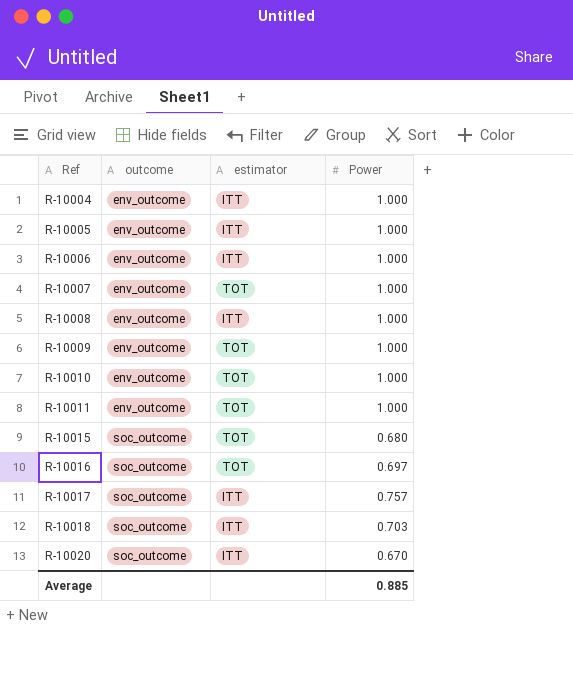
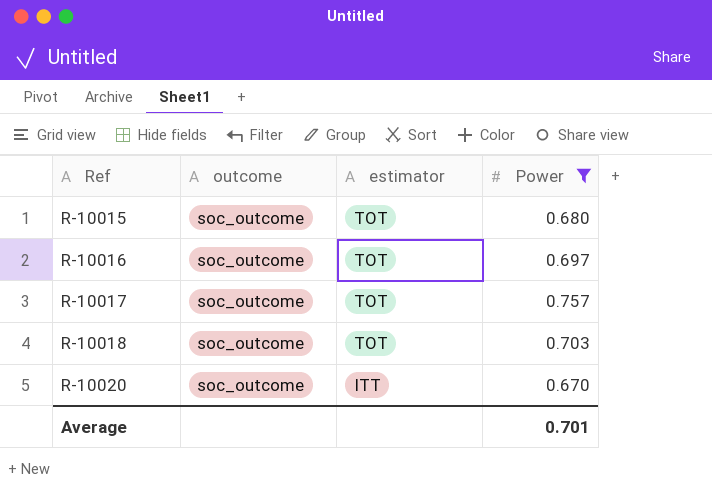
filter: none -> Power != 1.000
R-10017 | estimator: ITT -> TOT
R-10018 | estimator: ITT -> TOT
Average | Power: 0.885 -> 0.701

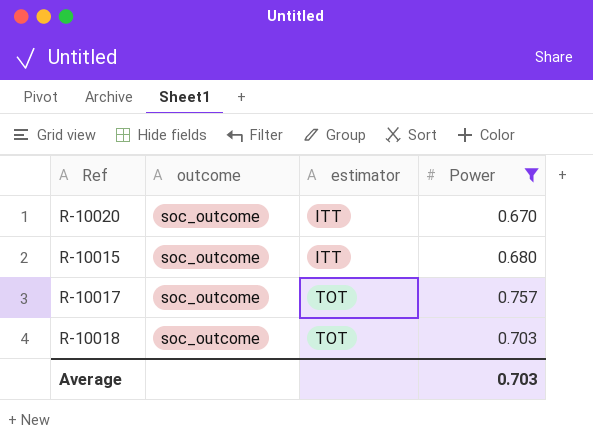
row order: Ref ascending -> estimator ascending
row R-10016: soc_outcome | TOT | 0.697 -> none
R-10015 | estimator: TOT -> ITT
Average | Power: 0.701 -> 0.703

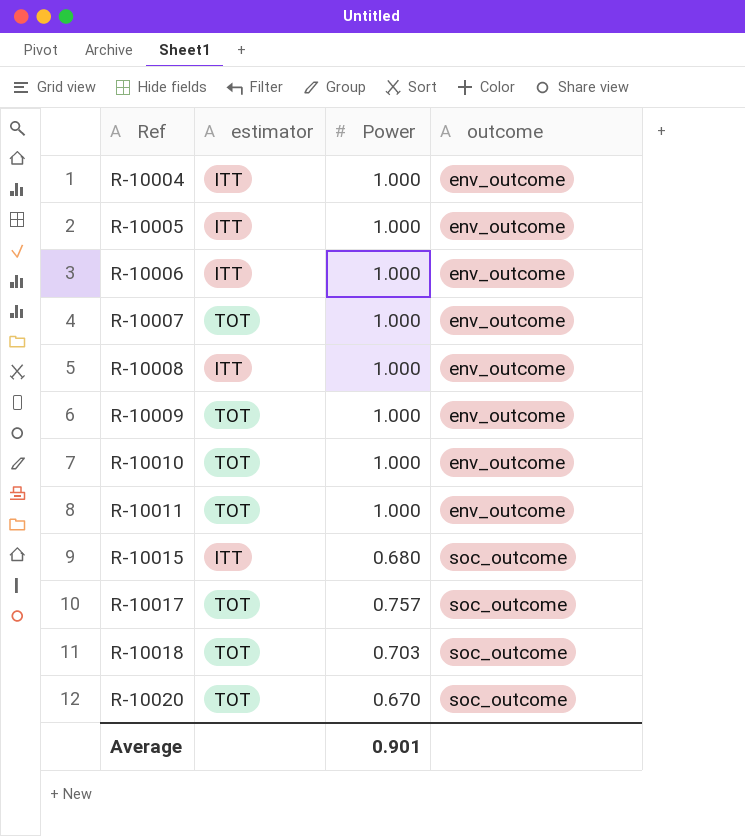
filter: Power != 1.000 -> none
row order: estimator ascending -> Ref ascending
column outcome | position: 2 -> 4
R-10020 | estimator: ITT -> TOT
Average | Power: 0.703 -> 0.901

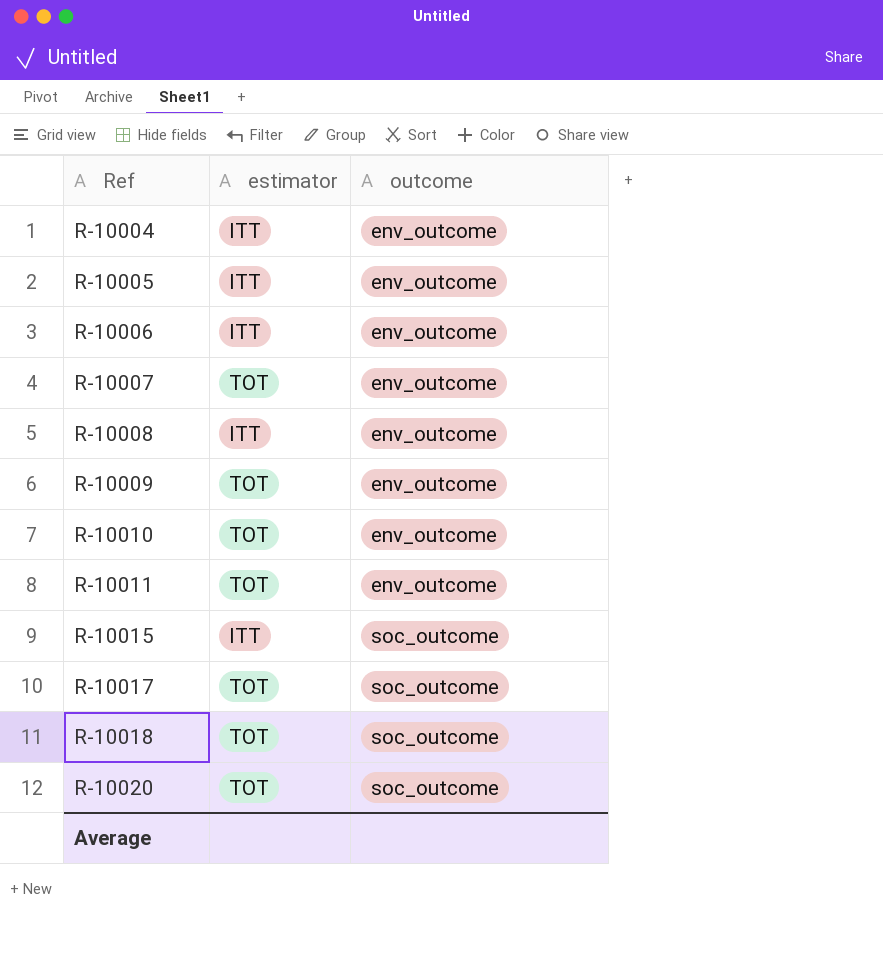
column Power | position: 3 -> none

